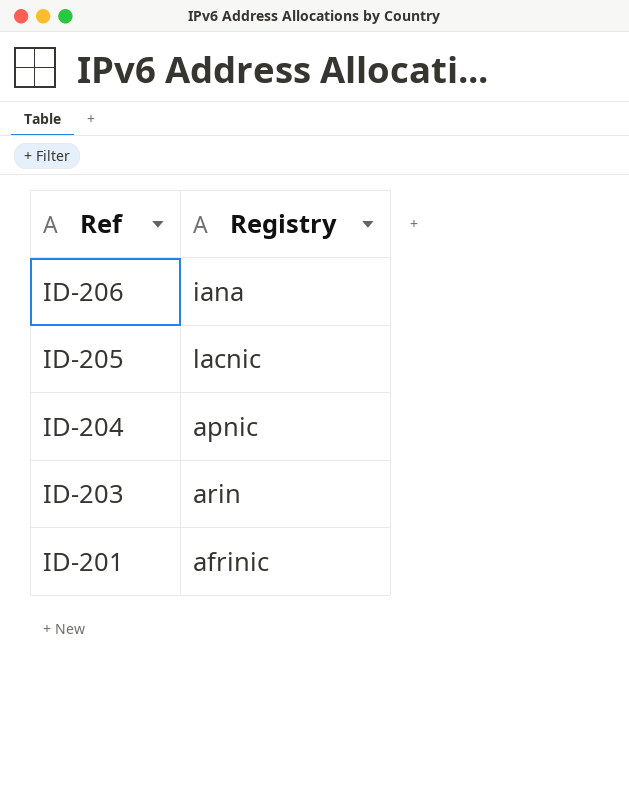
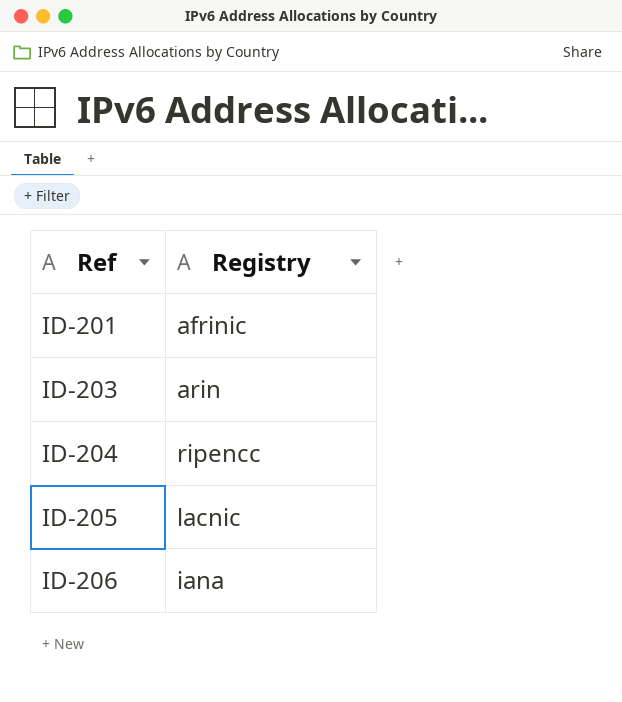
row order: Ref descending -> Ref ascending
ID-204 | Registry: apnic -> ripencc

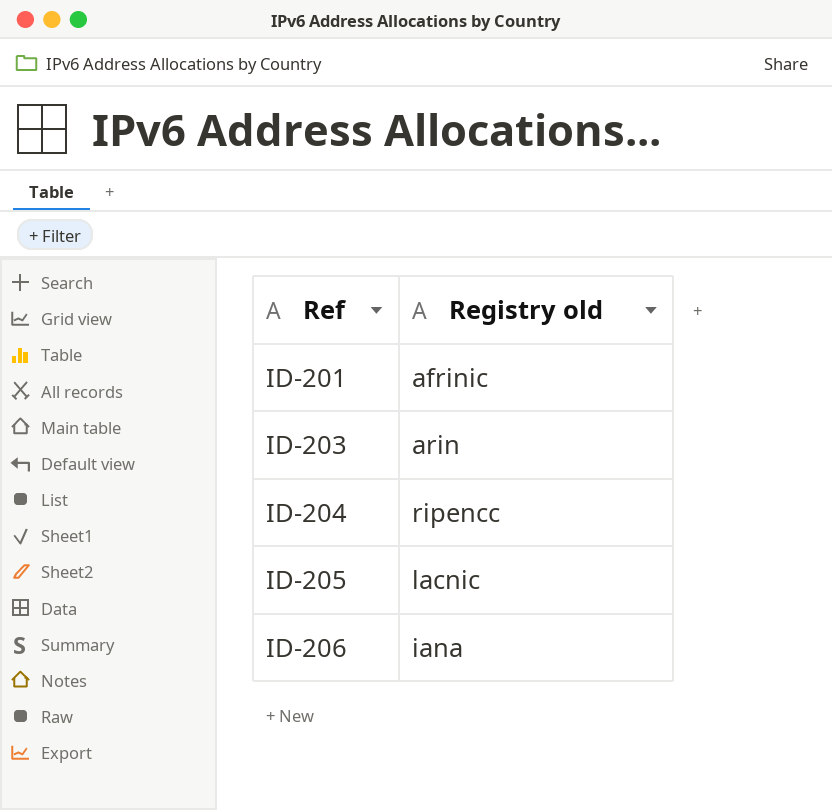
column name: Registry -> Registry old

